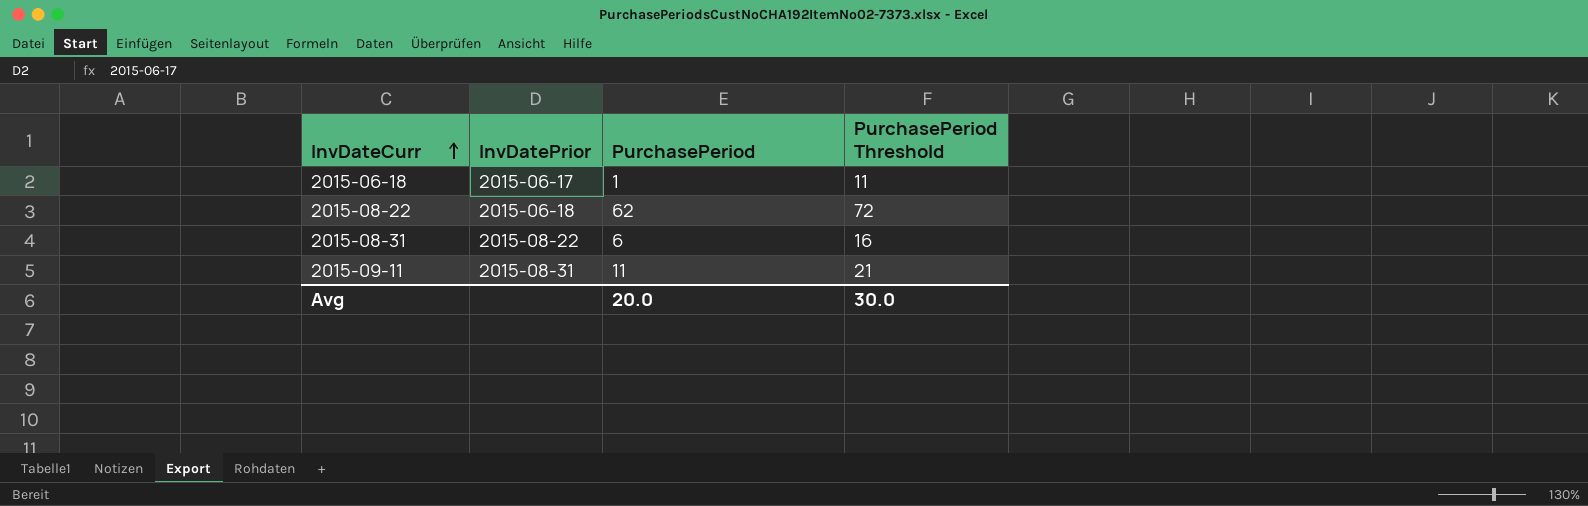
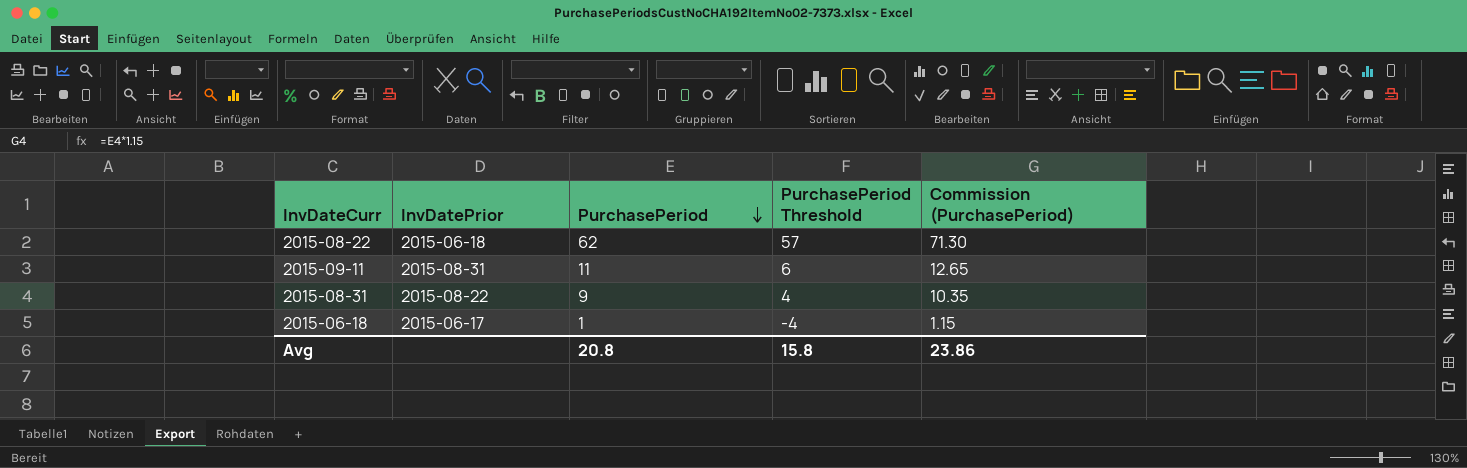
row order: InvDateCurr ascending -> PurchasePeriod descending
column PurchasePeriod Threshold | formula: [PurchasePeriod] + 10 -> [PurchasePeriod] - 5
column Commission (PurchasePeriod) | formula: none -> [PurchasePeriod] * 1.15
2015-08-31 | PurchasePeriod: 6 -> 9
Avg | PurchasePeriod: 20.0 -> 20.8
Avg | PurchasePeriod Threshold: 30.0 -> 15.8

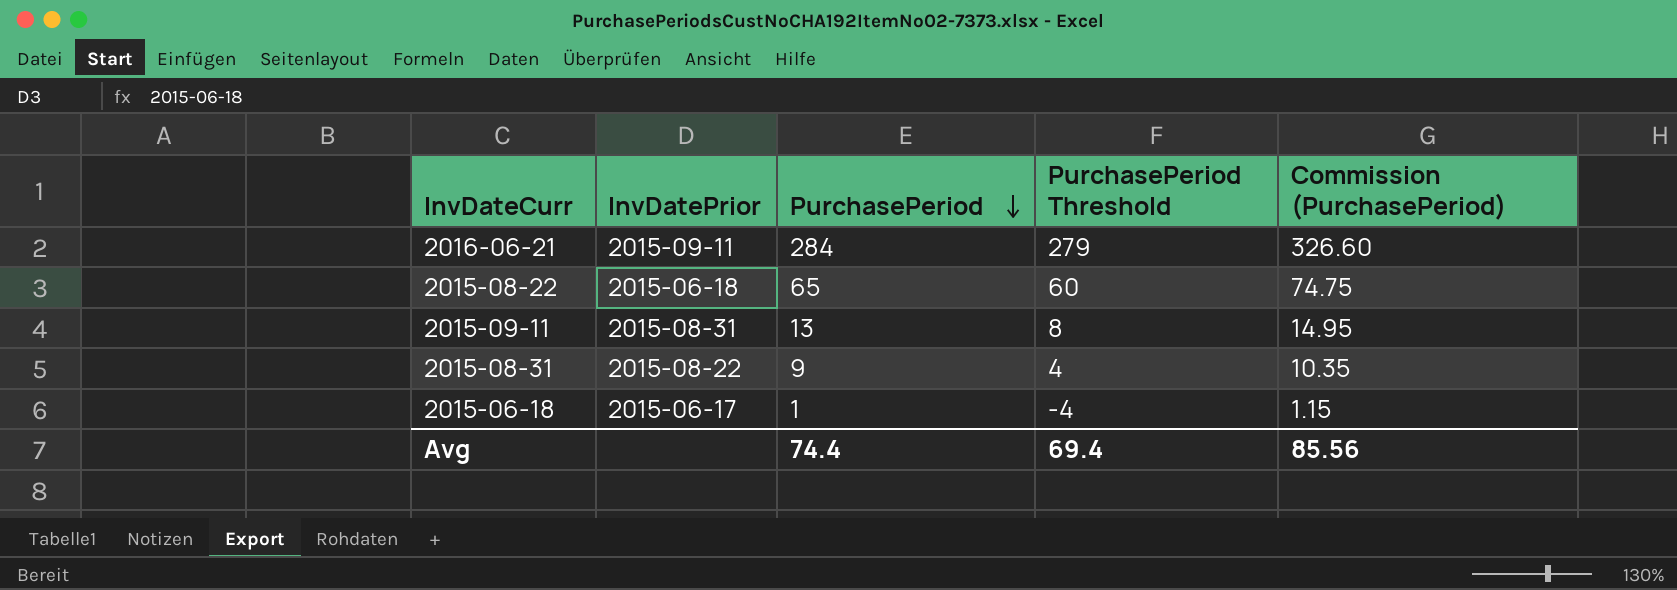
row 2016-06-21: none -> 2015-09-11 | 284 | 279 | 326.60
2015-08-22 | PurchasePeriod: 62 -> 65
2015-08-22 | PurchasePeriod Threshold: 57 -> 60
2015-08-22 | Commission (PurchasePeriod): 71.30 -> 74.75
2015-09-11 | PurchasePeriod: 11 -> 13
2015-09-11 | PurchasePeriod Threshold: 6 -> 8
2015-09-11 | Commission (PurchasePeriod): 12.65 -> 14.95
Avg | PurchasePeriod: 20.8 -> 74.4
Avg | PurchasePeriod Threshold: 15.8 -> 69.4
Avg | Commission (PurchasePeriod): 23.86 -> 85.56

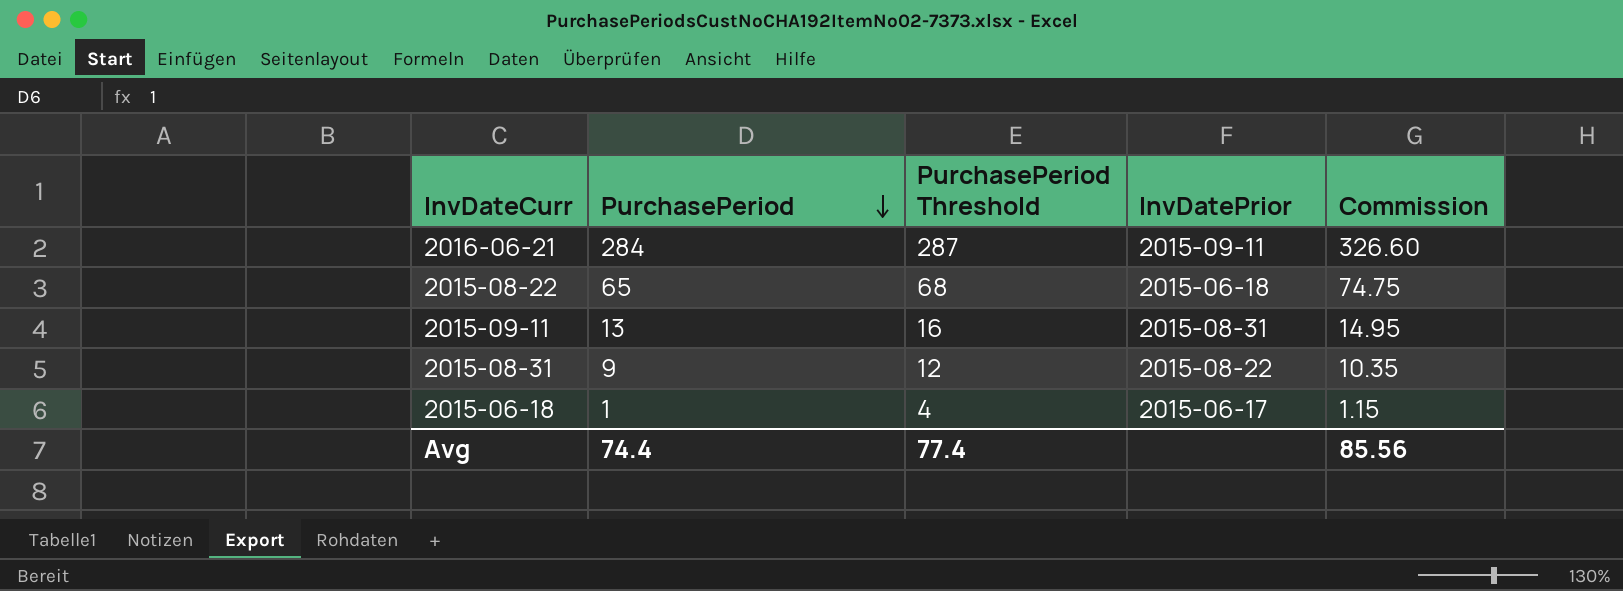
column PurchasePeriod Threshold | formula: [PurchasePeriod] - 5 -> [PurchasePeriod] + 3
column InvDatePrior | position: 2 -> 4
column name: Commission (PurchasePeriod) -> Commission
Avg | PurchasePeriod Threshold: 69.4 -> 77.4

